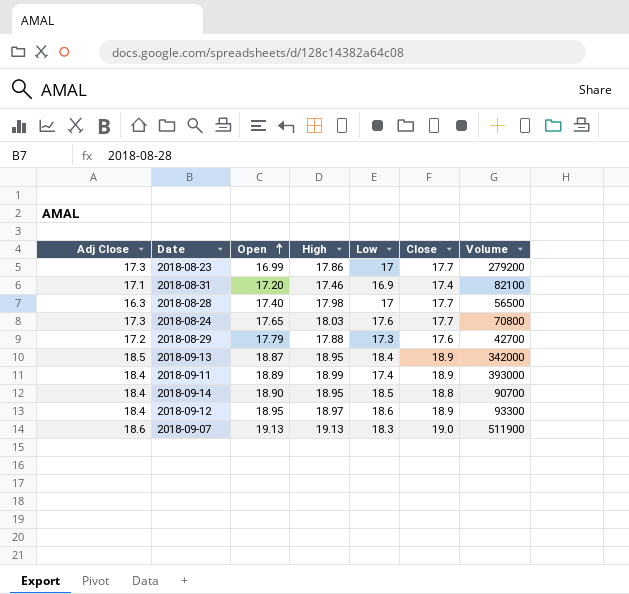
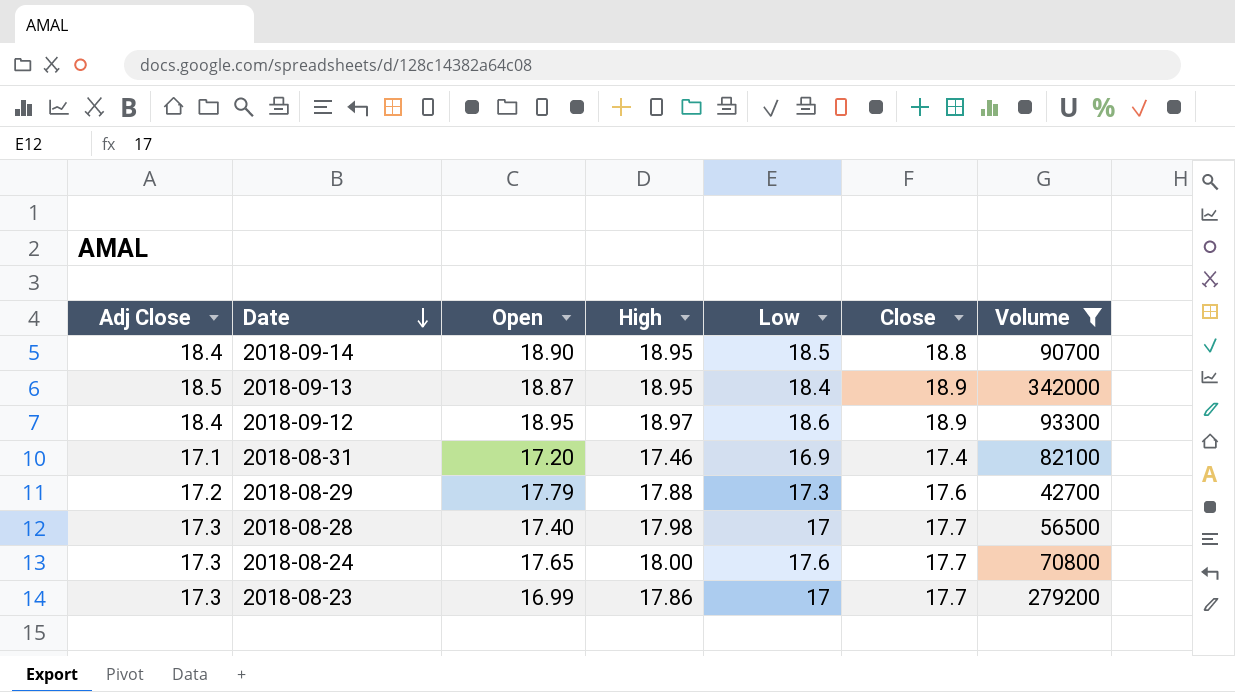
filter: none -> Volume <= 342000
row order: Open ascending -> Date descending
2018-08-28 | Adj Close: 16.3 -> 17.3
2018-08-24 | High: 18.03 -> 18.00

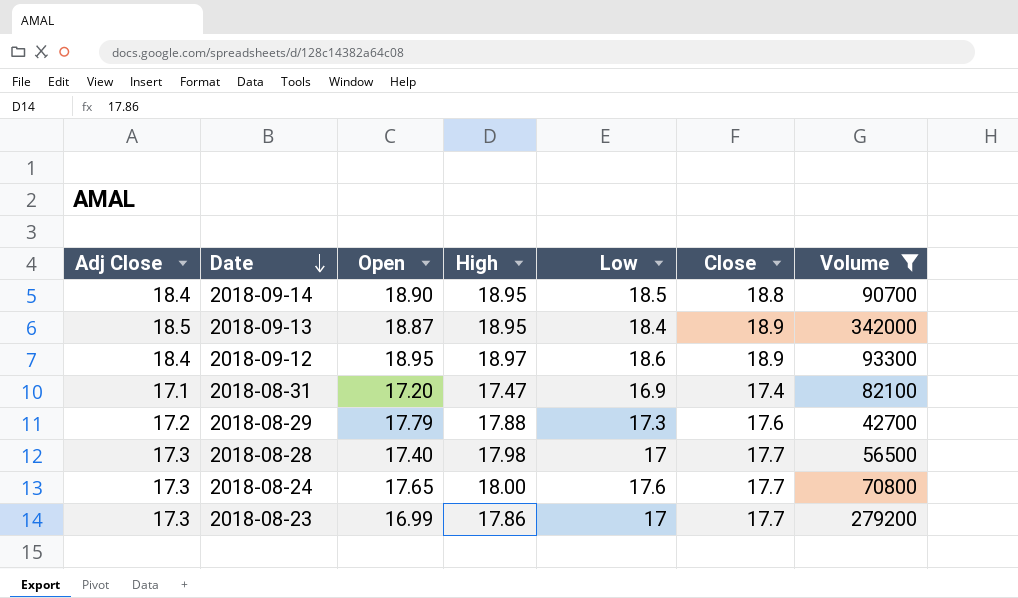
2018-08-31 | High: 17.46 -> 17.47

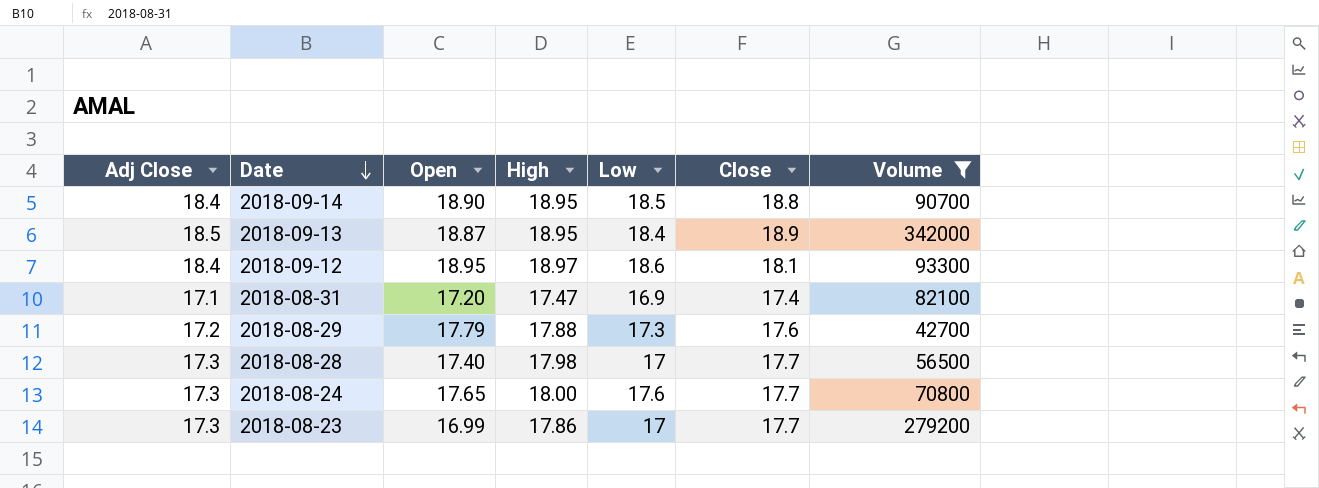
2018-09-12 | Close: 18.9 -> 18.1

